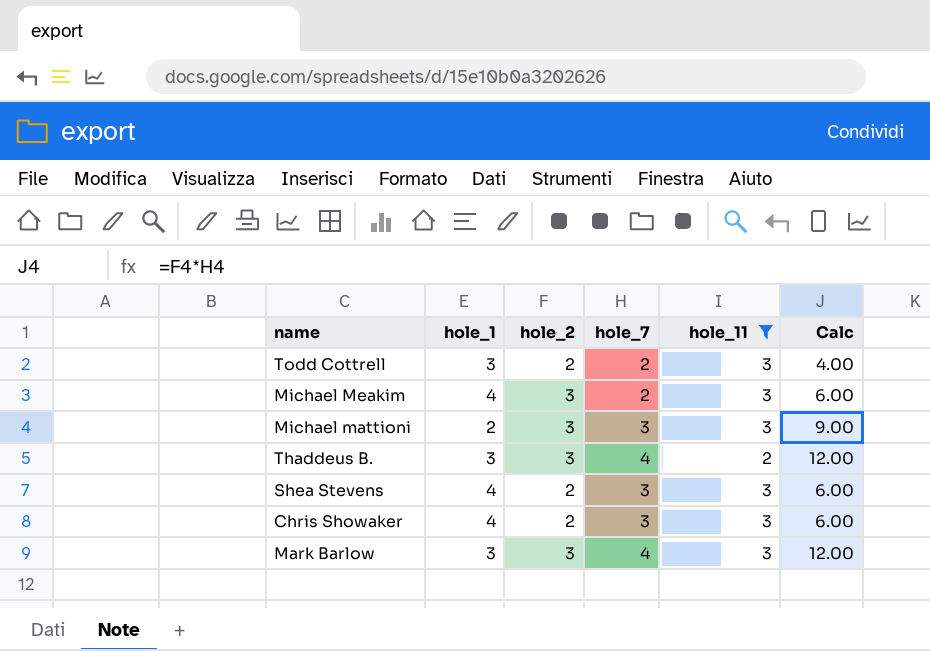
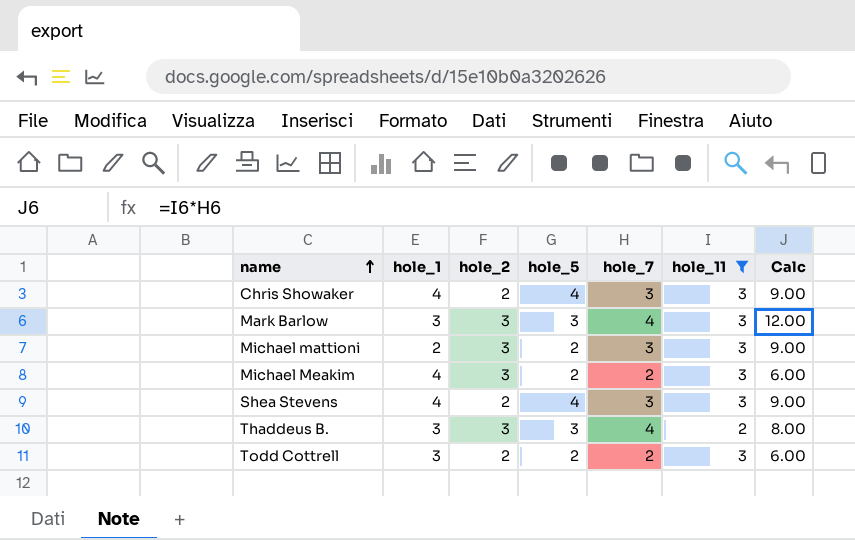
row order: none -> name ascending
column hole_5 | position: none -> 4
column Calc | formula: [hole_2] * [hole_7] -> [hole_7] * [hole_11]

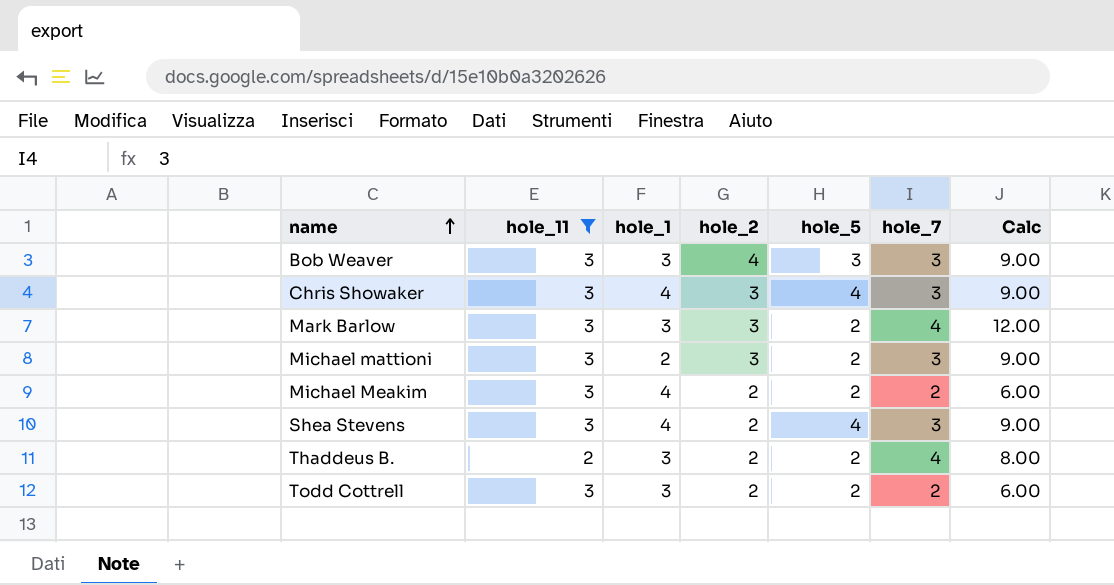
column hole_11 | position: 6 -> 2
row Bob Weaver: none -> 3 | 3 | 4 | 3 | 3 | 9.00
Chris Showaker | hole_2: 2 -> 3
Mark Barlow | hole_5: 3 -> 2
Michael Meakim | hole_2: 3 -> 2
Thaddeus B. | hole_2: 3 -> 2
Thaddeus B. | hole_5: 3 -> 2

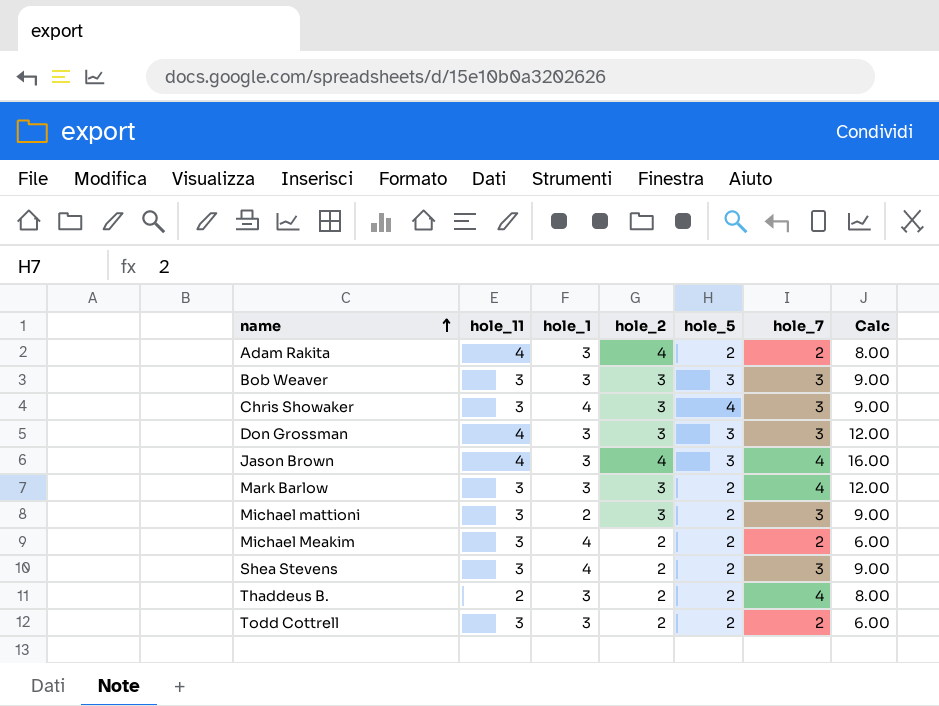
filter: hole_11 != 4 -> none
Bob Weaver | hole_2: 4 -> 3
Shea Stevens | hole_5: 4 -> 2

